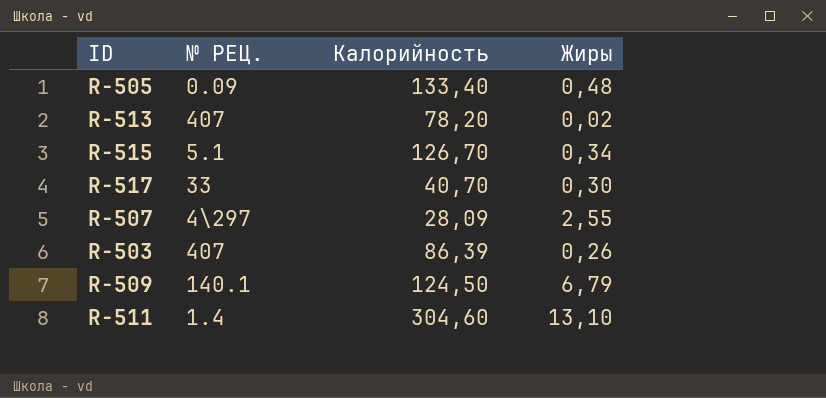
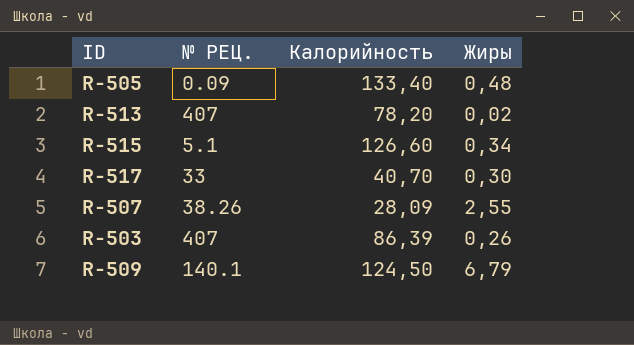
row R-511: 1.4 | 304,60 | 13,10 -> none
R-515 | Калорийность: 126,70 -> 126,60
R-507 | № РЕЦ.: 4\297 -> 38.26

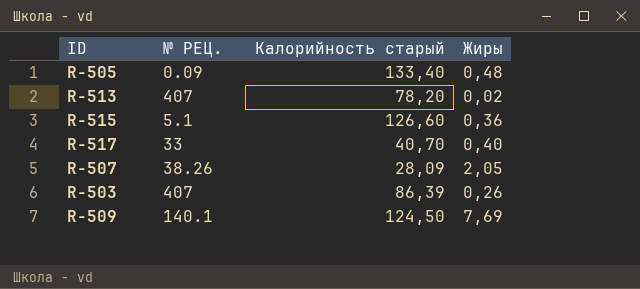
column name: Калорийность -> Калорийность старый
R-515 | Жиры: 0,34 -> 0,36
R-517 | Жиры: 0,30 -> 0,40
R-507 | Жиры: 2,55 -> 2,05
R-509 | Жиры: 6,79 -> 7,69

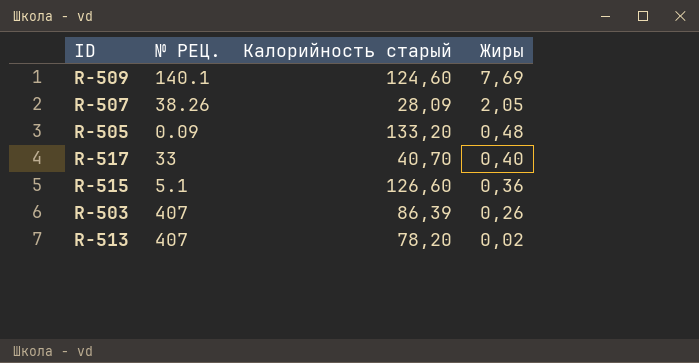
row order: none -> Жиры descending
R-509 | Калорийность старый: 124,50 -> 124,60
R-505 | Калорийность старый: 133,40 -> 133,20

